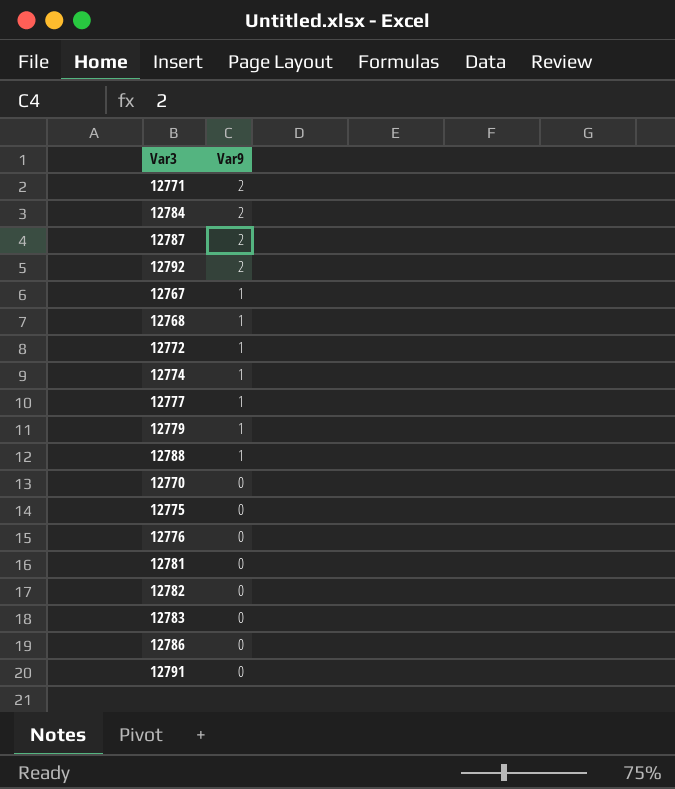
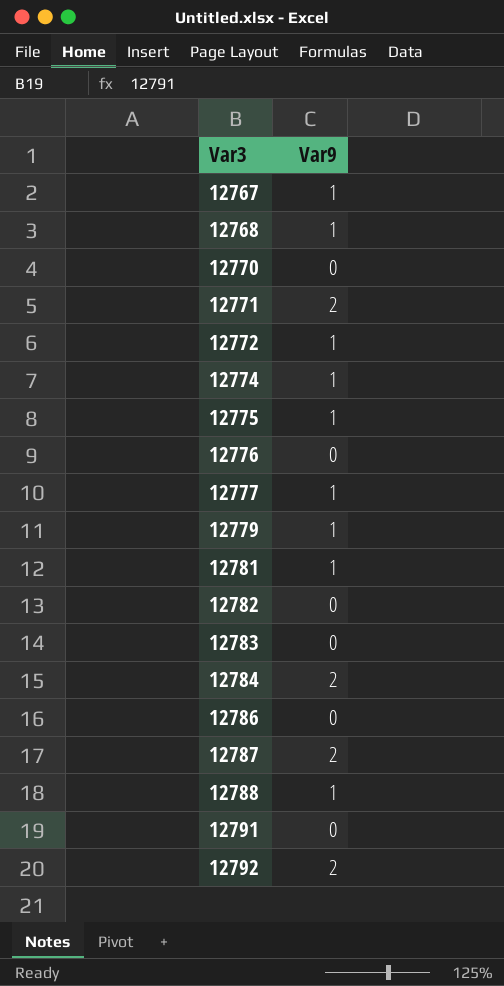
row order: Var9 descending -> Var3 ascending
12775 | Var9: 0 -> 1
12781 | Var9: 0 -> 1

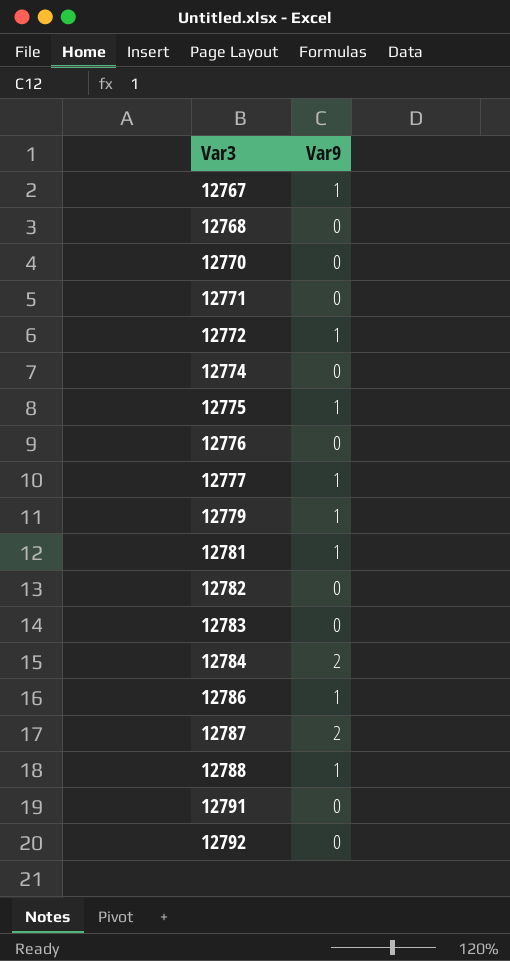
12768 | Var9: 1 -> 0
12771 | Var9: 2 -> 0
12774 | Var9: 1 -> 0
12786 | Var9: 0 -> 1
12792 | Var9: 2 -> 0

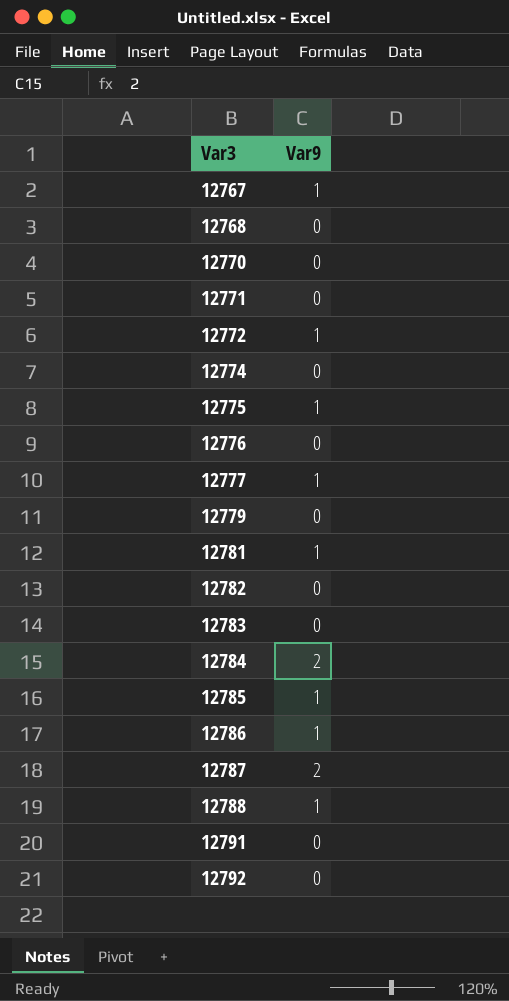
12779 | Var9: 1 -> 0
row 12785: none -> 1

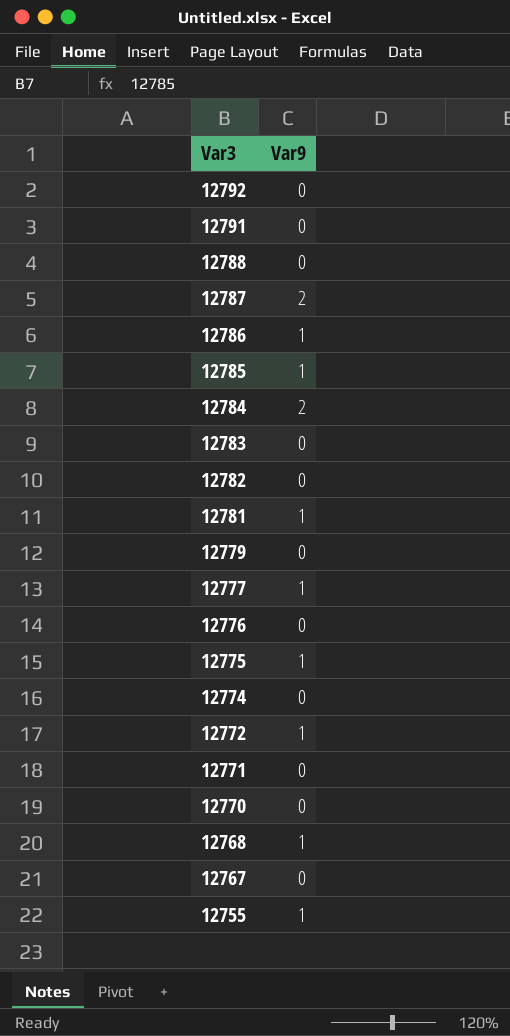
row order: Var3 ascending -> Var3 descending
12788 | Var9: 1 -> 0
12768 | Var9: 0 -> 1
12767 | Var9: 1 -> 0
row 12755: none -> 1

